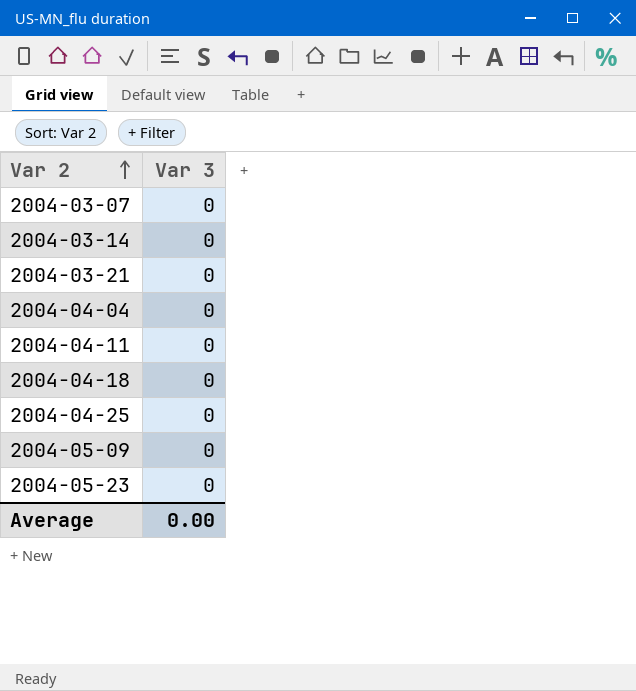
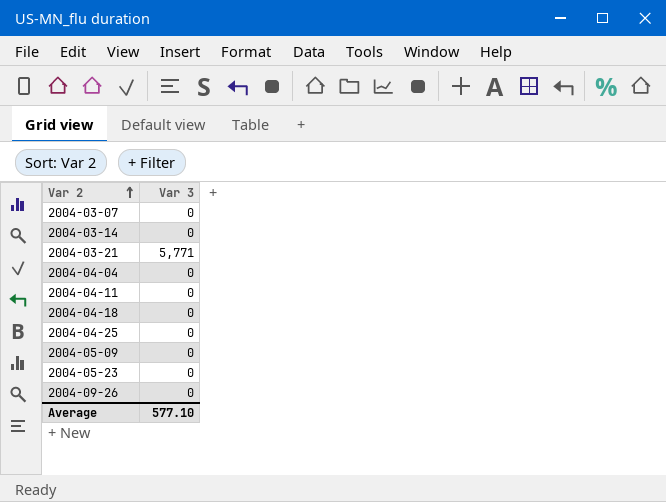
2004-03-21 | Var 3: 0 -> 5,771
row 2004-09-26: none -> 0
Average | Var 3: 0.00 -> 577.10

